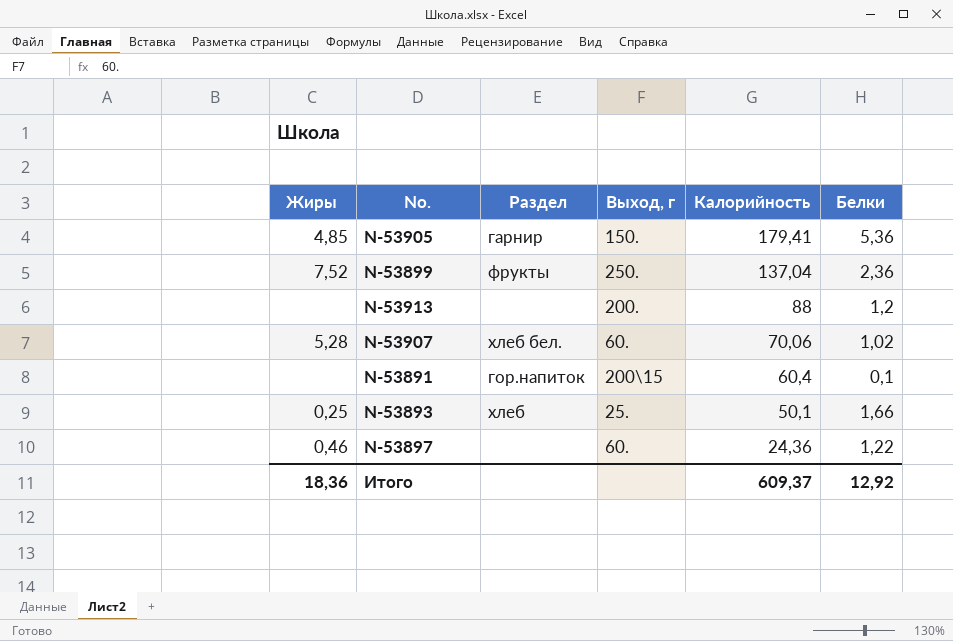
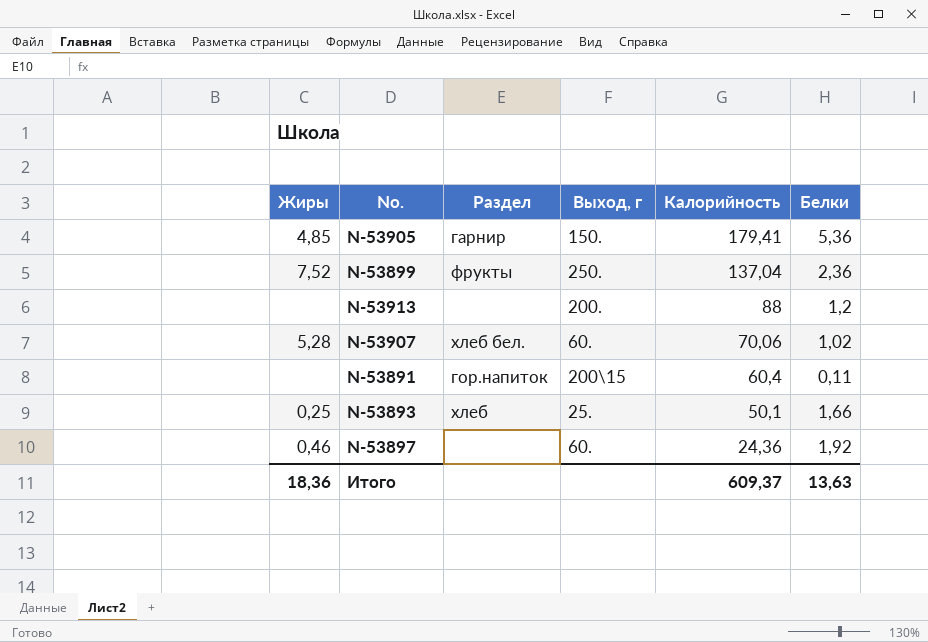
N-53891 | Белки: 0,1 -> 0,11
N-53897 | Белки: 1,22 -> 1,92
Итого | Белки: 12,92 -> 13,63

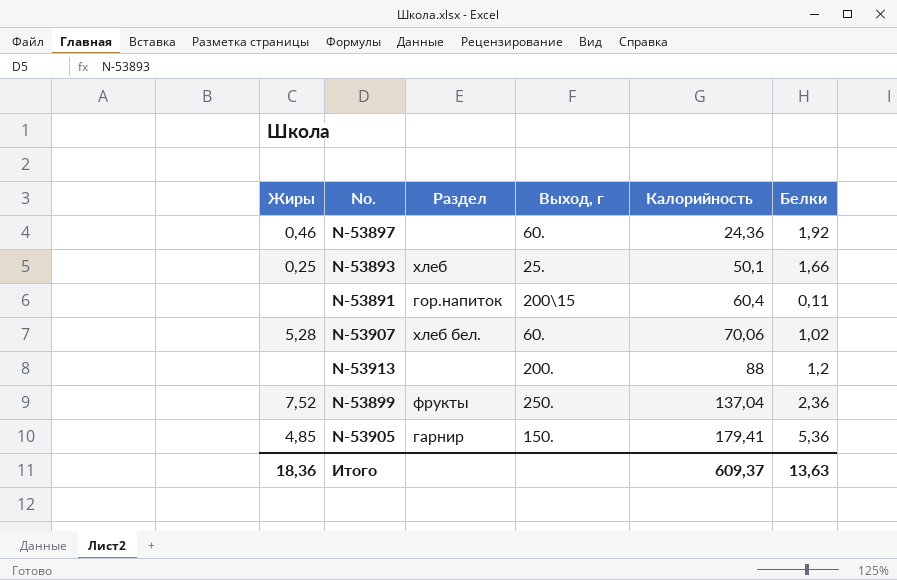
row order: Калорийность descending -> Калорийность ascending

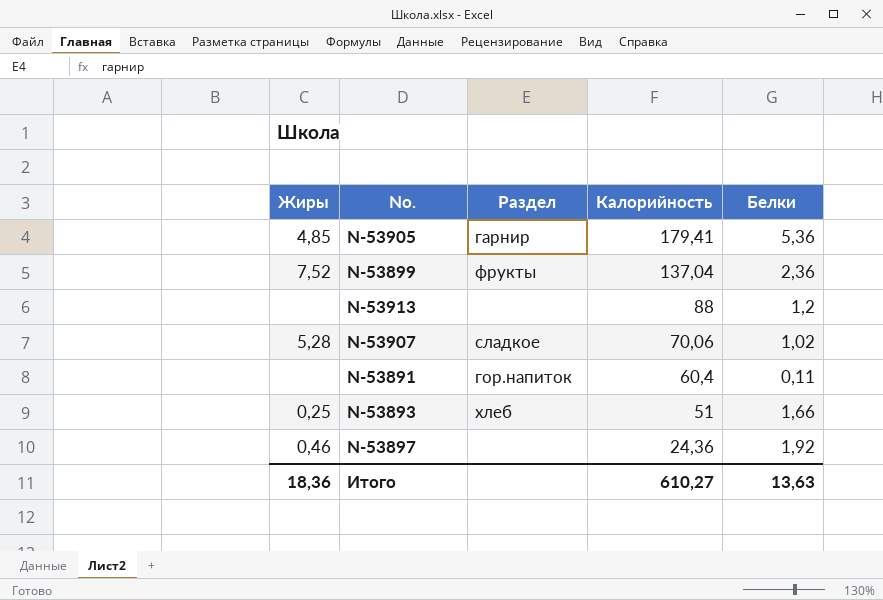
row order: Калорийность ascending -> Калорийность descending
column Выход, г | position: 4 -> none
N-53907 | Раздел: хлеб бел. -> сладкое
N-53893 | Калорийность: 50,1 -> 51
Итого | Калорийность: 609,37 -> 610,27

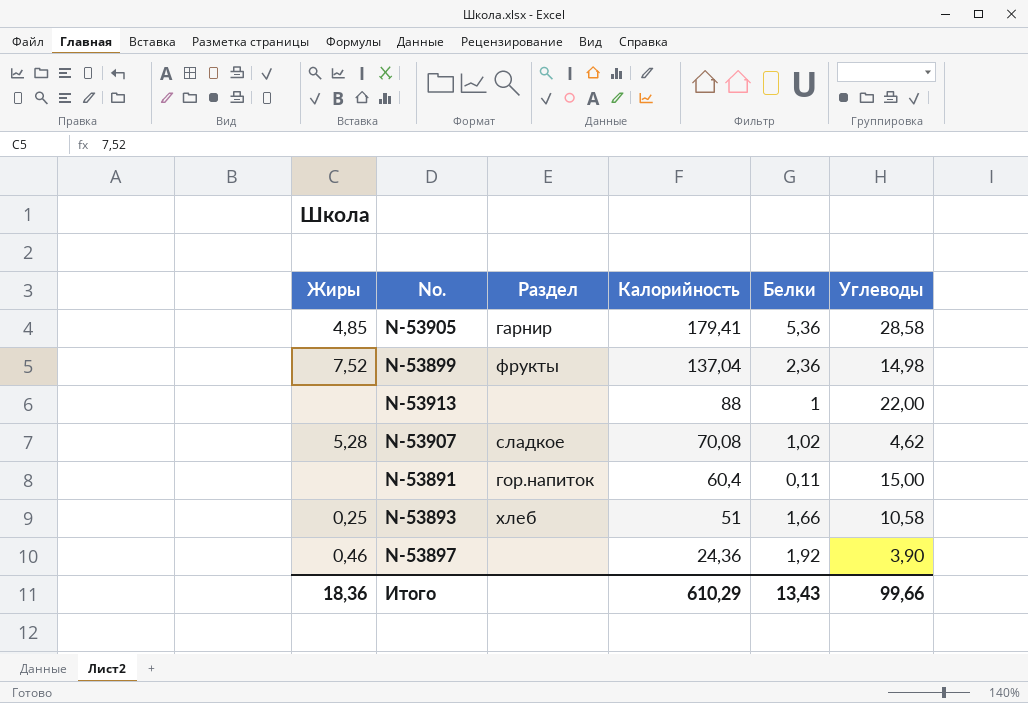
column Углеводы | position: none -> 6
N-53913 | Белки: 1,2 -> 1
N-53907 | Калорийность: 70,06 -> 70,08
Итого | Калорийность: 610,27 -> 610,29
Итого | Белки: 13,63 -> 13,43

